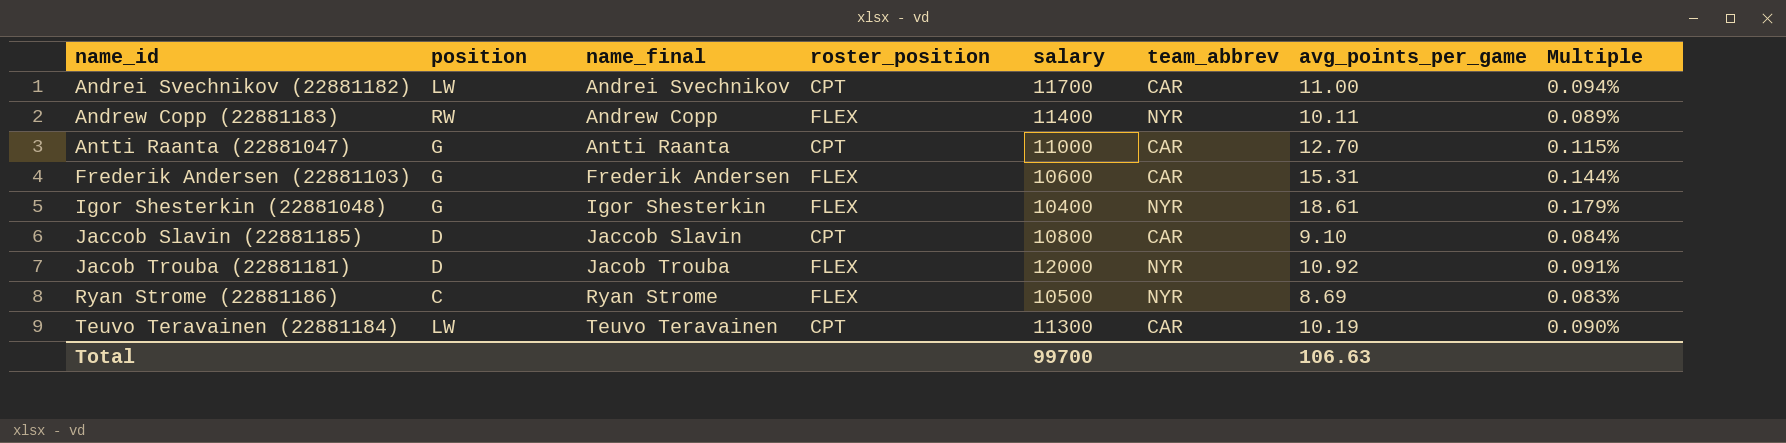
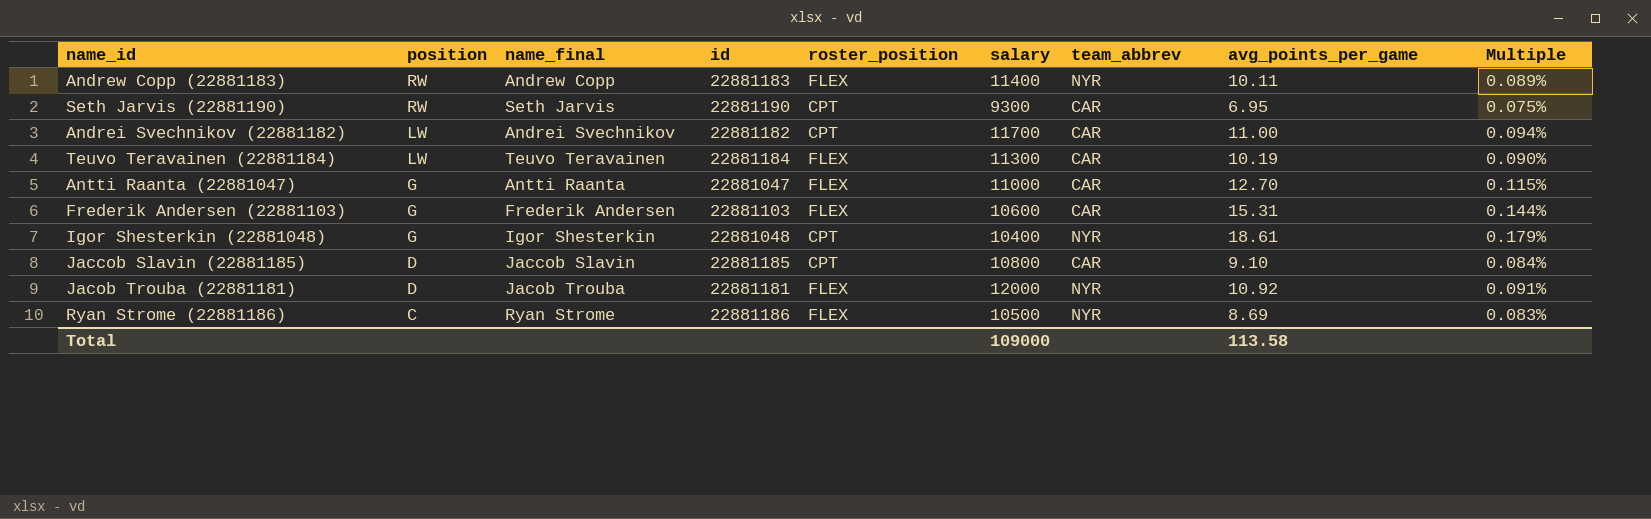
row order: name_id ascending -> position descending
column id | position: none -> 4
row Seth Jarvis (22881190): none -> RW | Seth Jarvis | 22881190 | CPT | 9300 | CAR | 6.95 | 0.075%
Teuvo Teravainen (22881184) | roster_position: CPT -> FLEX
Antti Raanta (22881047) | roster_position: CPT -> FLEX
Igor Shesterkin (22881048) | roster_position: FLEX -> CPT
Total | salary: 99700 -> 109000
Total | avg_points_per_game: 106.63 -> 113.58

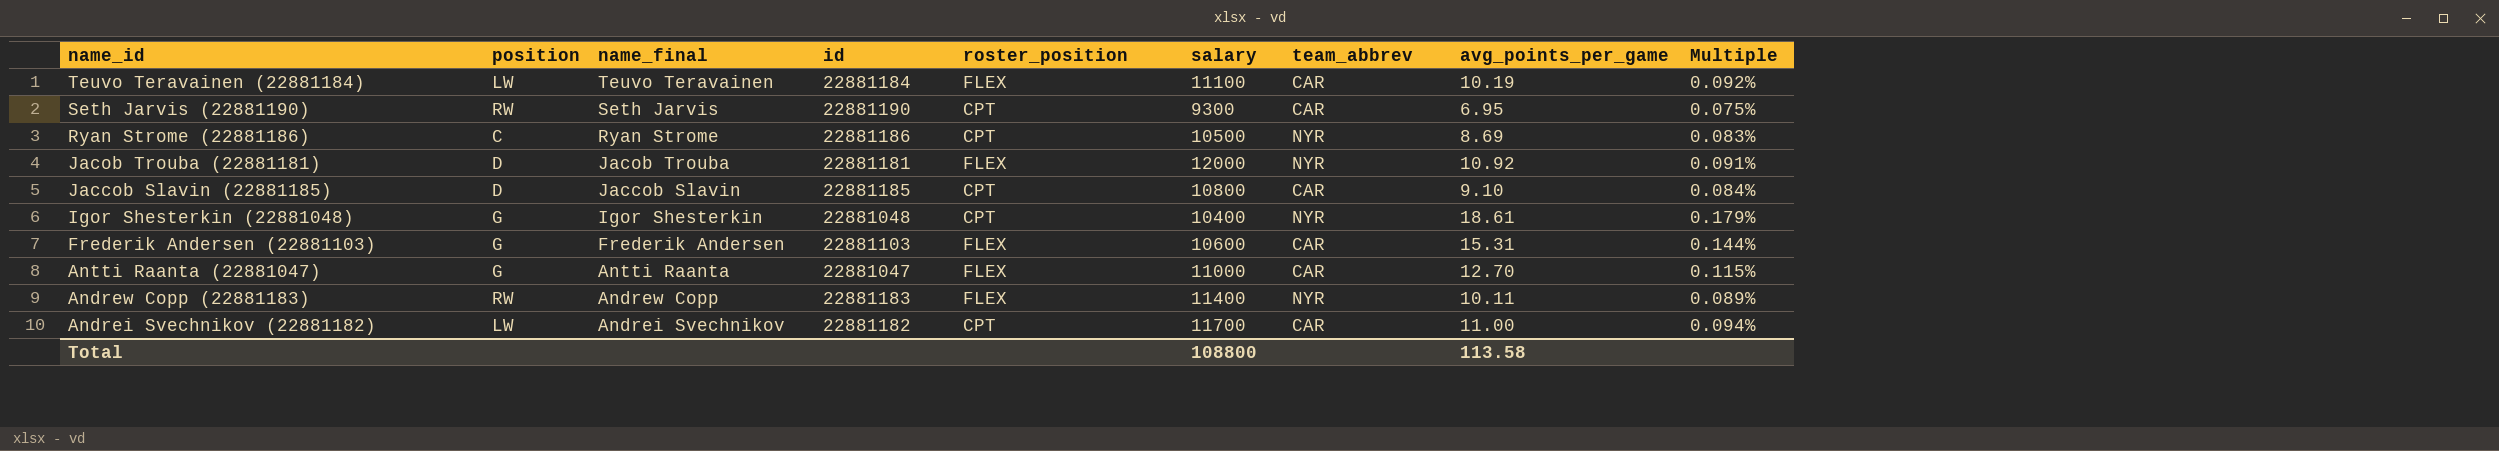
row order: position descending -> name_id descending
Teuvo Teravainen (22881184) | salary: 11300 -> 11100
Teuvo Teravainen (22881184) | Multiple: 0.090% -> 0.092%
Ryan Strome (22881186) | roster_position: FLEX -> CPT
Total | salary: 109000 -> 108800

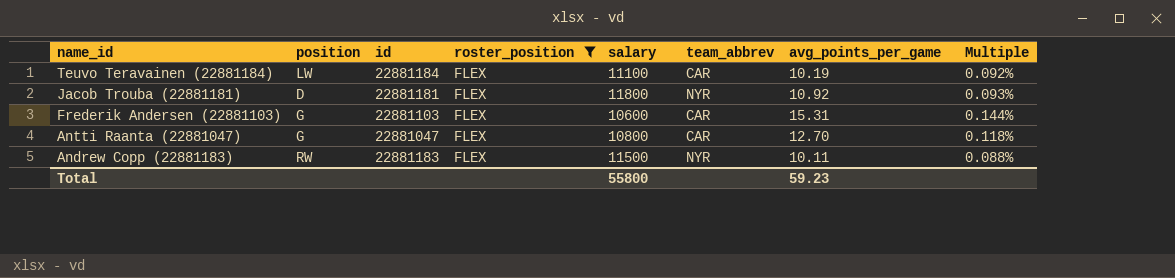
filter: none -> roster_position = FLEX
column name_final | position: 3 -> none
Jacob Trouba (22881181) | salary: 12000 -> 11800
Jacob Trouba (22881181) | Multiple: 0.091% -> 0.093%
Antti Raanta (22881047) | salary: 11000 -> 10800
Antti Raanta (22881047) | Multiple: 0.115% -> 0.118%
Andrew Copp (22881183) | salary: 11400 -> 11500
Andrew Copp (22881183) | Multiple: 0.089% -> 0.088%
Total | salary: 108800 -> 55800
Total | avg_points_per_game: 113.58 -> 59.23

